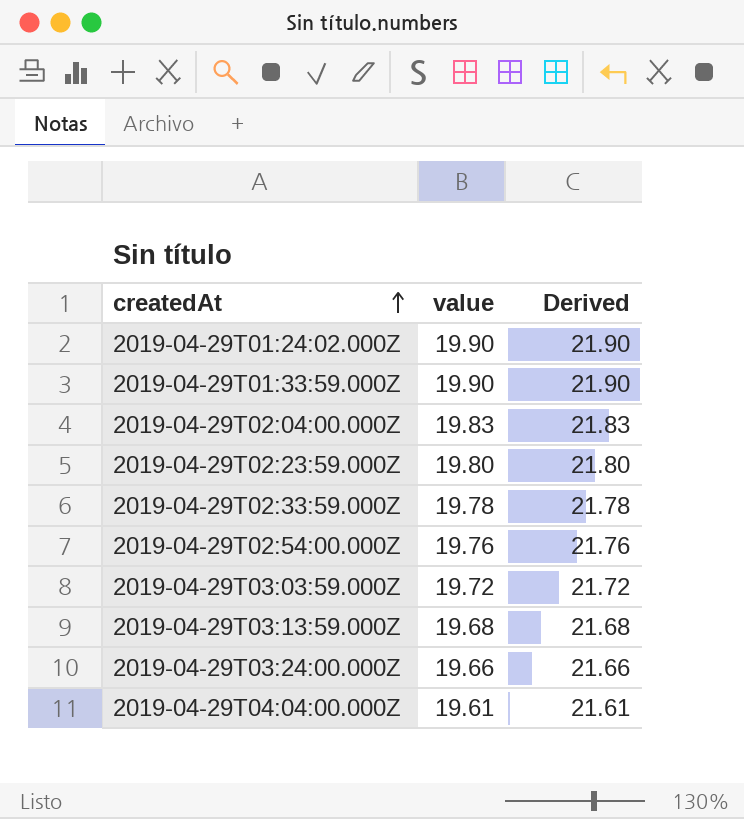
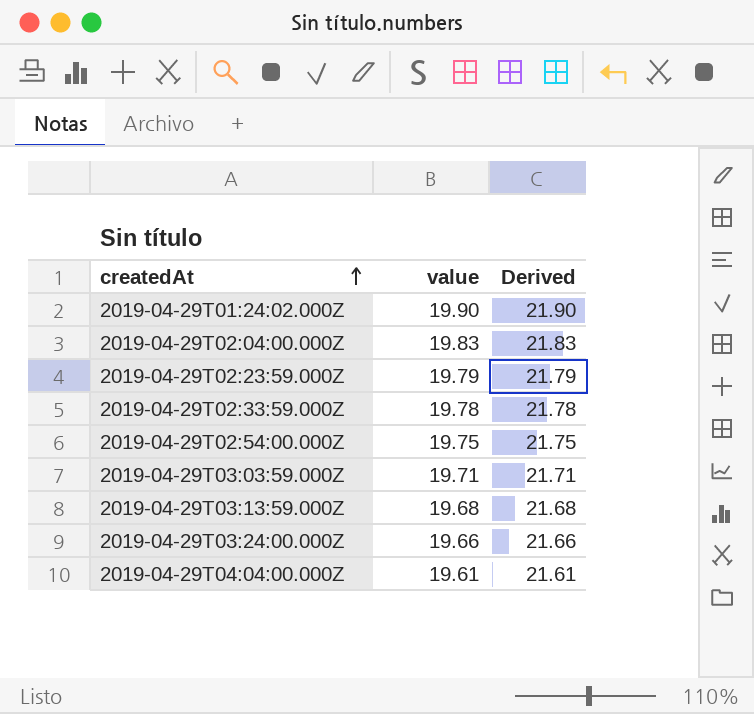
row 2019-04-29T01:33:59.000Z: 19.90 | 21.90 -> none
2019-04-29T02:23:59.000Z | value: 19.80 -> 19.79
2019-04-29T02:23:59.000Z | Derived: 21.80 -> 21.79
2019-04-29T02:54:00.000Z | value: 19.76 -> 19.75
2019-04-29T02:54:00.000Z | Derived: 21.76 -> 21.75
2019-04-29T03:03:59.000Z | value: 19.72 -> 19.71
2019-04-29T03:03:59.000Z | Derived: 21.72 -> 21.71

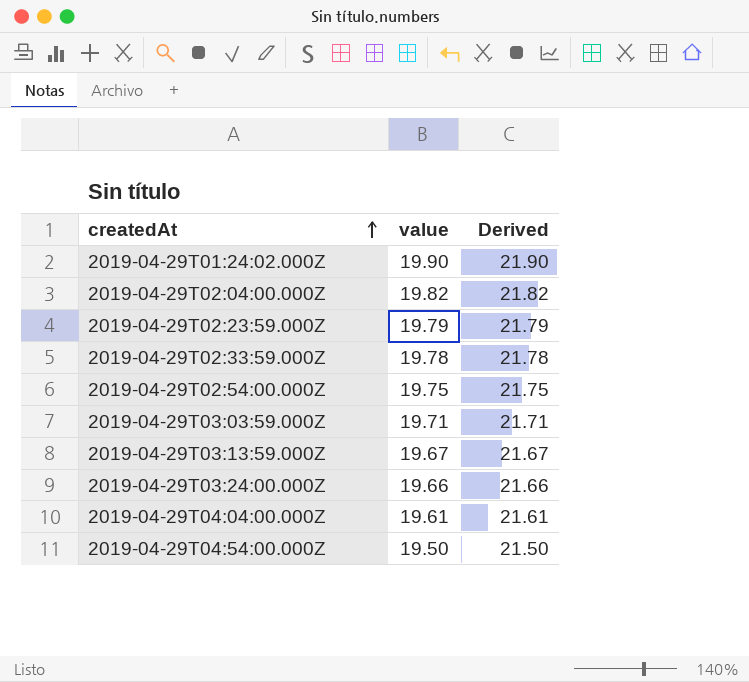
2019-04-29T02:04:00.000Z | value: 19.83 -> 19.82
2019-04-29T02:04:00.000Z | Derived: 21.83 -> 21.82
2019-04-29T03:13:59.000Z | value: 19.68 -> 19.67
2019-04-29T03:13:59.000Z | Derived: 21.68 -> 21.67
row 2019-04-29T04:54:00.000Z: none -> 19.50 | 21.50

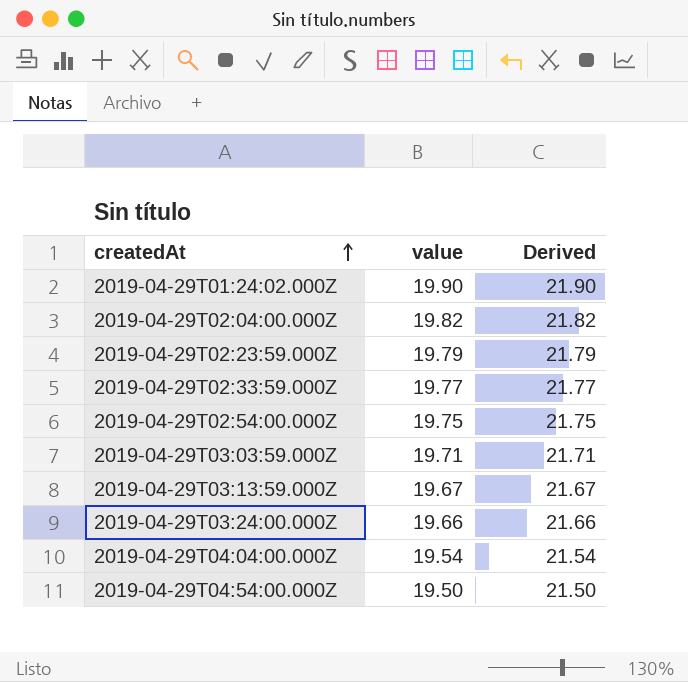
2019-04-29T02:33:59.000Z | value: 19.78 -> 19.77
2019-04-29T02:33:59.000Z | Derived: 21.78 -> 21.77
2019-04-29T04:04:00.000Z | value: 19.61 -> 19.54
2019-04-29T04:04:00.000Z | Derived: 21.61 -> 21.54

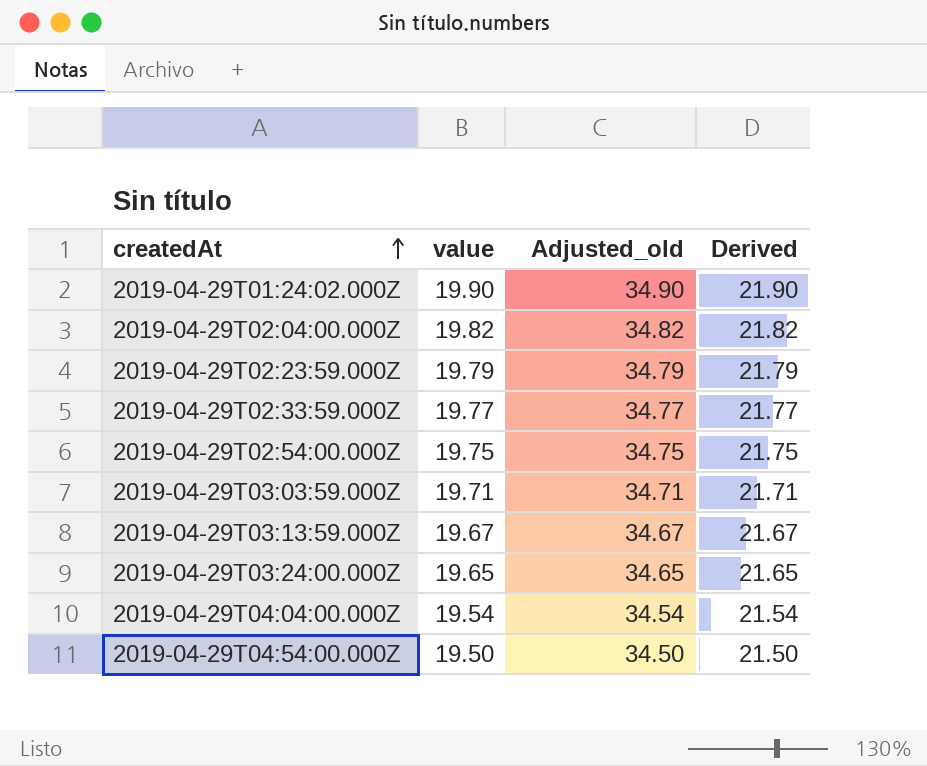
column Adjusted_old | formula: none -> [value] + 15
2019-04-29T03:24:00.000Z | value: 19.66 -> 19.65
2019-04-29T03:24:00.000Z | Derived: 21.66 -> 21.65

